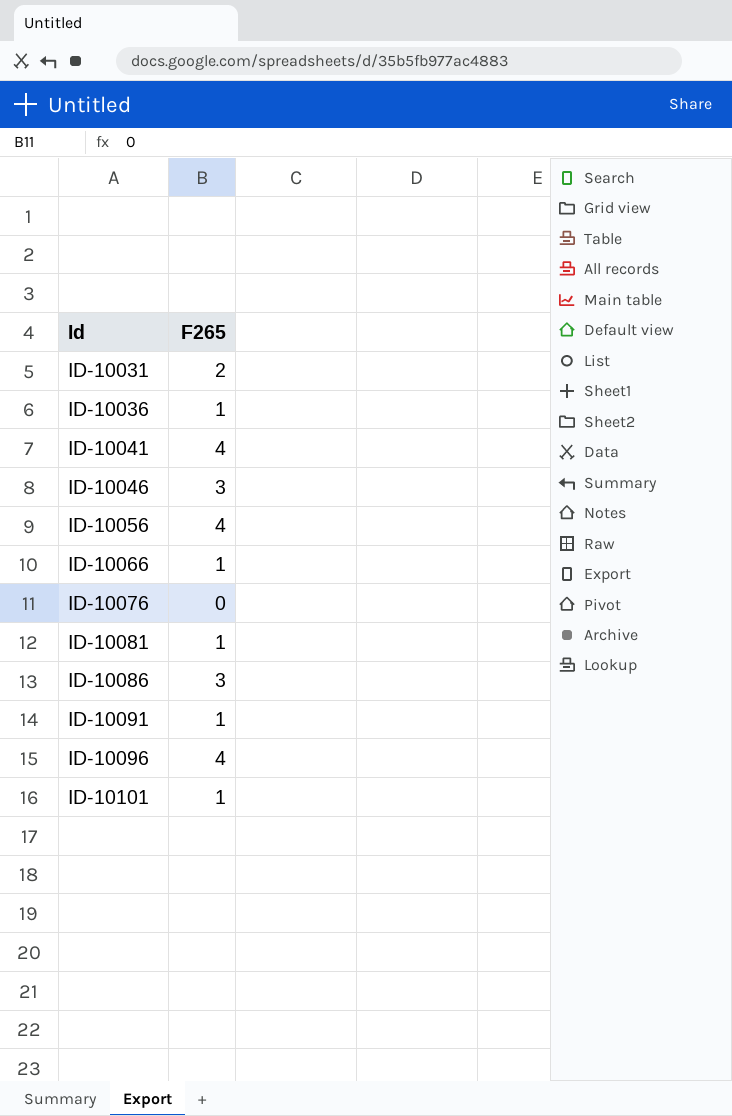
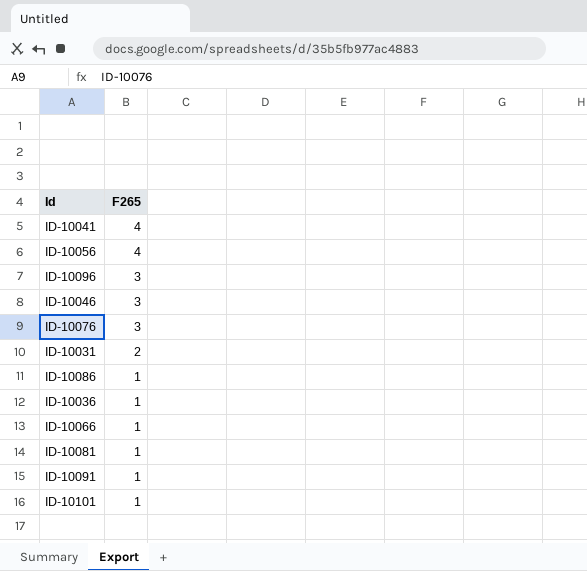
row order: Id ascending -> F265 descending
ID-10096 | F265: 4 -> 3
ID-10076 | F265: 0 -> 3
ID-10086 | F265: 3 -> 1

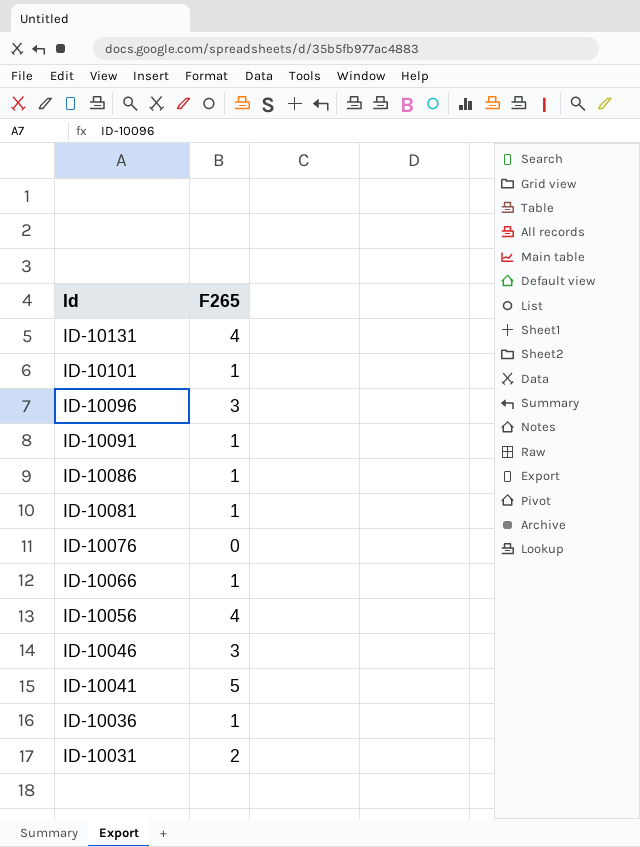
row order: F265 descending -> Id descending
row ID-10131: none -> 4
ID-10076 | F265: 3 -> 0
ID-10041 | F265: 4 -> 5

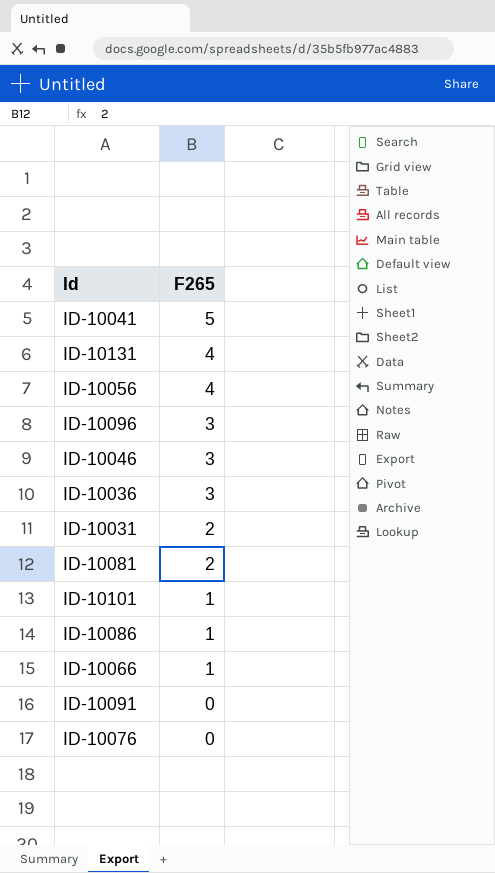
row order: Id descending -> F265 descending
ID-10036 | F265: 1 -> 3
ID-10081 | F265: 1 -> 2
ID-10091 | F265: 1 -> 0

